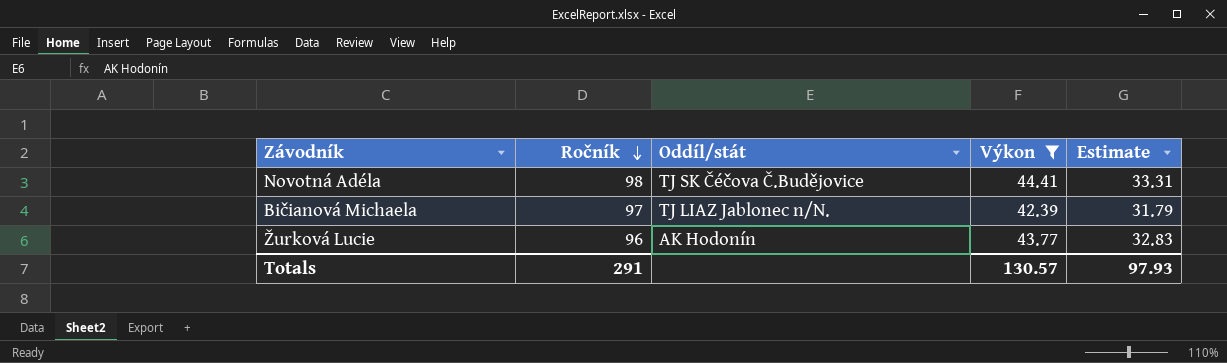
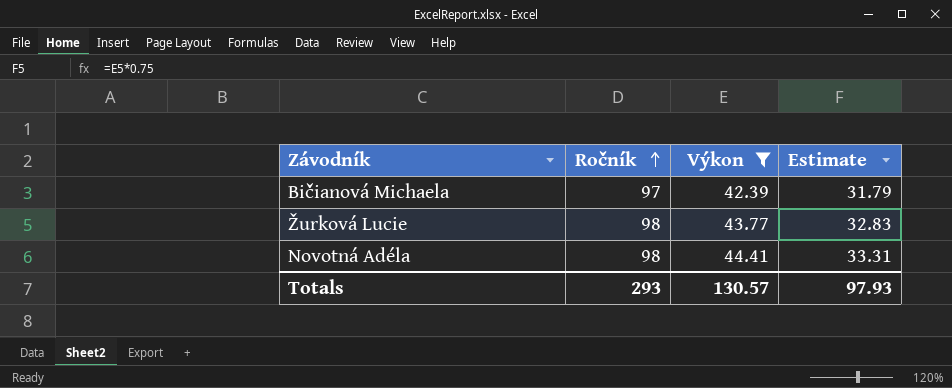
row order: Ročník descending -> Ročník ascending
column Oddíl/stát | position: 3 -> none
Žurková Lucie | Ročník: 96 -> 98
Totals | Ročník: 291 -> 293

